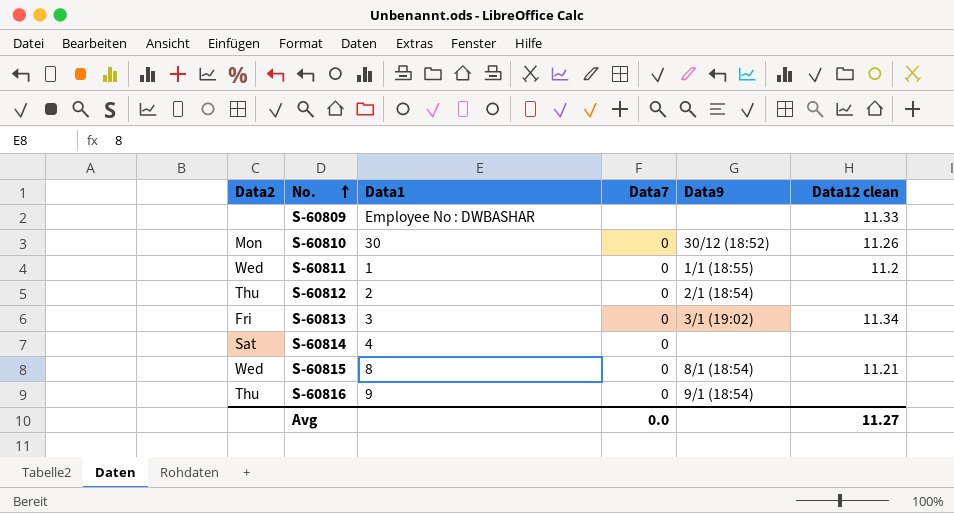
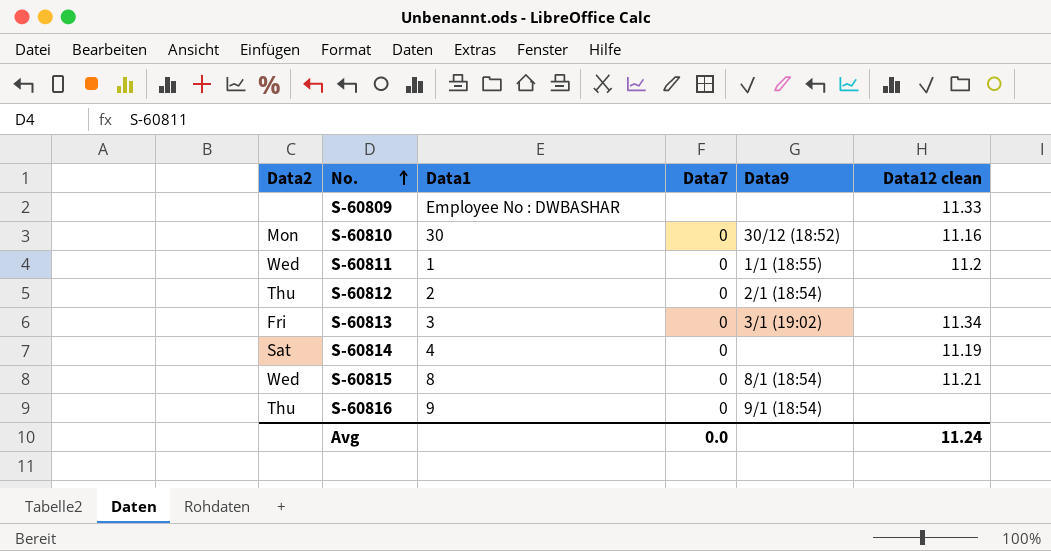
S-60810 | Data12 clean: 11.26 -> 11.16
S-60814 | Data12 clean: none -> 11.19
Avg | Data12 clean: 11.27 -> 11.24

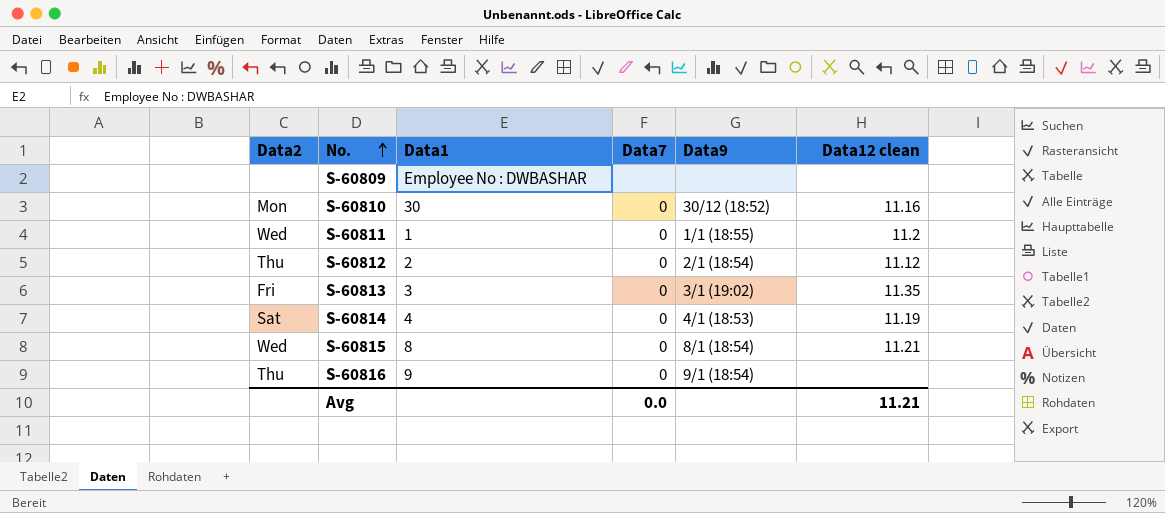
S-60809 | Data12 clean: 11.33 -> none
S-60812 | Data12 clean: none -> 11.12
S-60813 | Data12 clean: 11.34 -> 11.35
S-60814 | Data9: none -> 4/1 (18:53)
Avg | Data12 clean: 11.24 -> 11.21

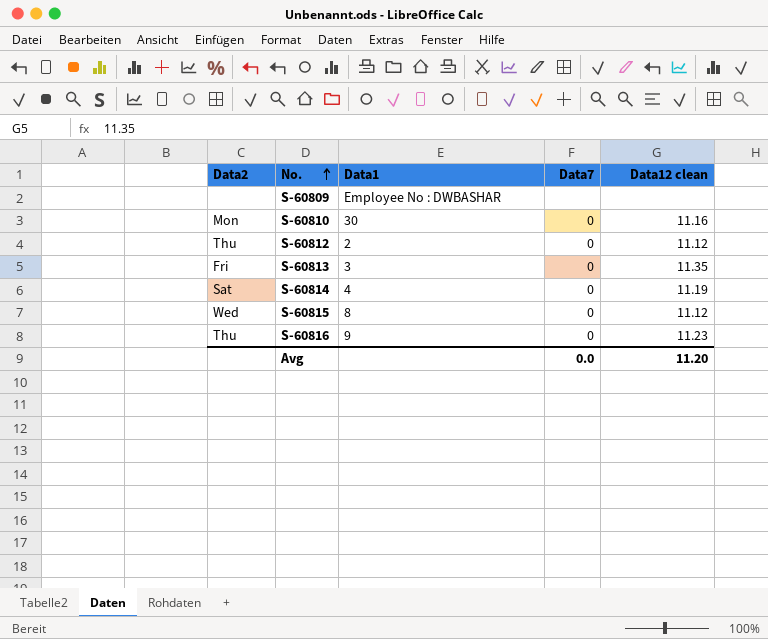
column Data9 | position: 5 -> none
row S-60811: Wed | 1 | 0 | 1/1 (18:55) | 11.2 -> none
S-60815 | Data12 clean: 11.21 -> 11.12
S-60816 | Data12 clean: none -> 11.23
Avg | Data12 clean: 11.21 -> 11.20

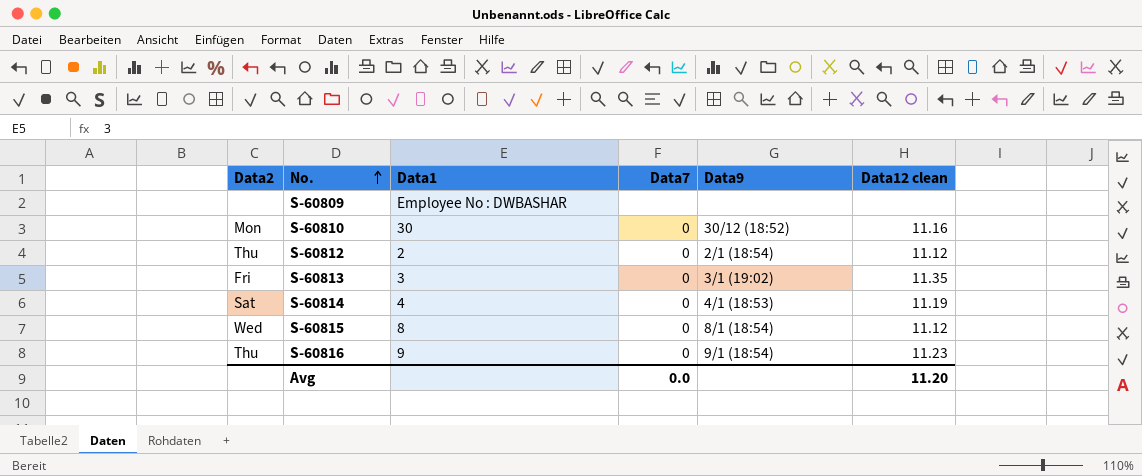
column Data9 | position: none -> 5

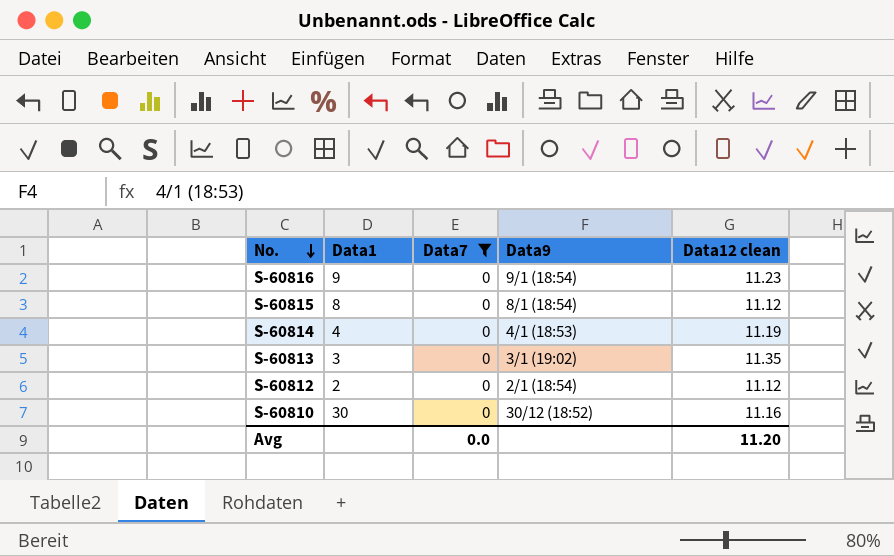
filter: none -> Data7 = 0
row order: No. ascending -> No. descending
column Data2 | position: 1 -> none

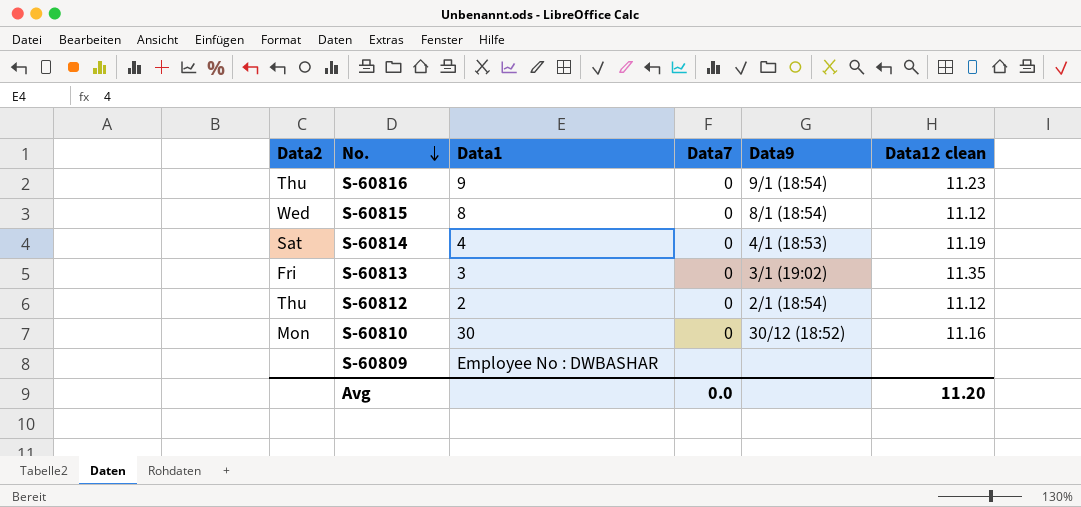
filter: Data7 = 0 -> none
column Data2 | position: none -> 1

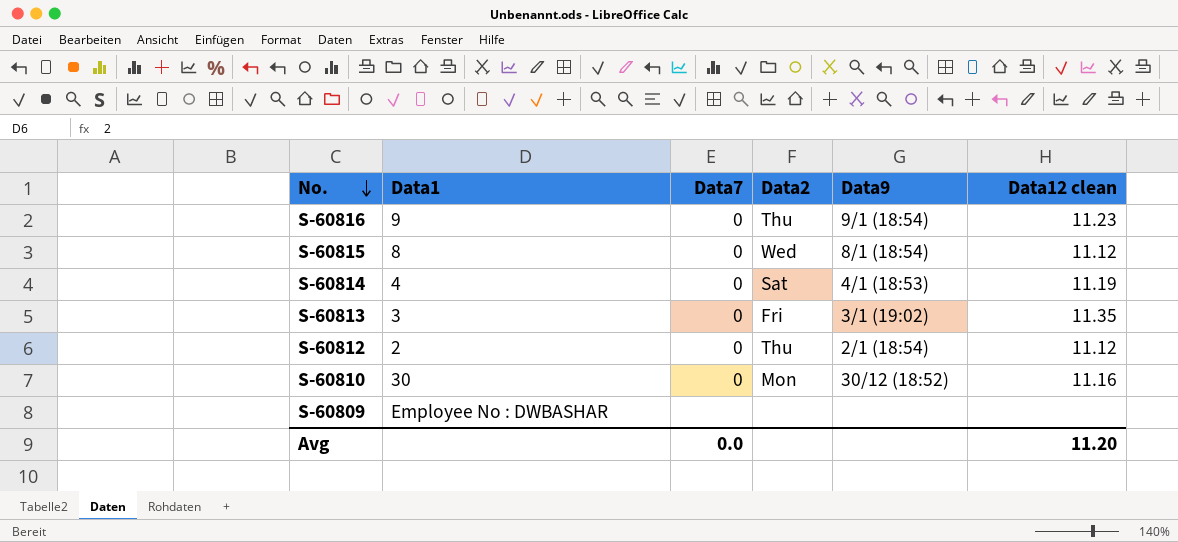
column Data2 | position: 1 -> 4

